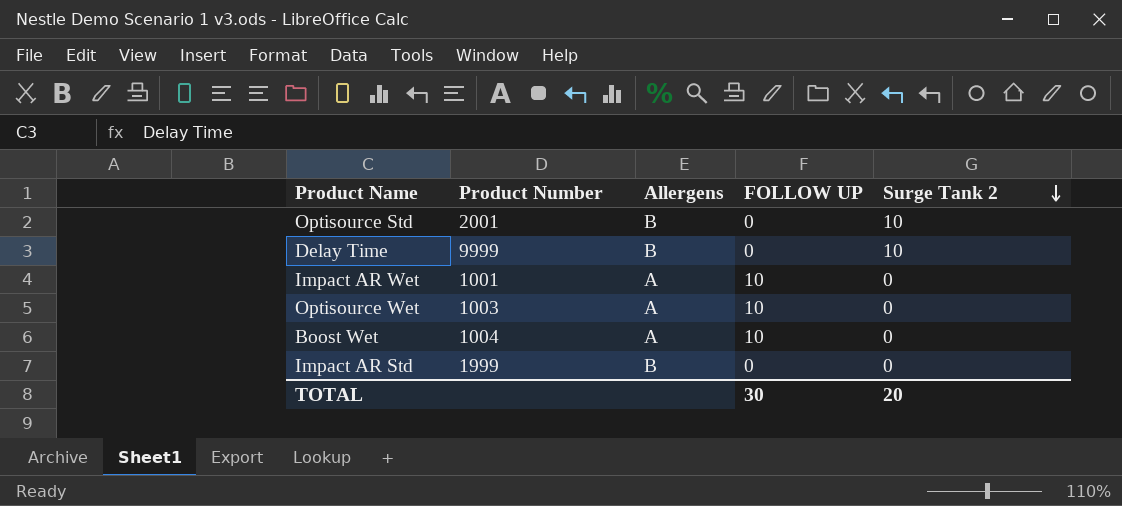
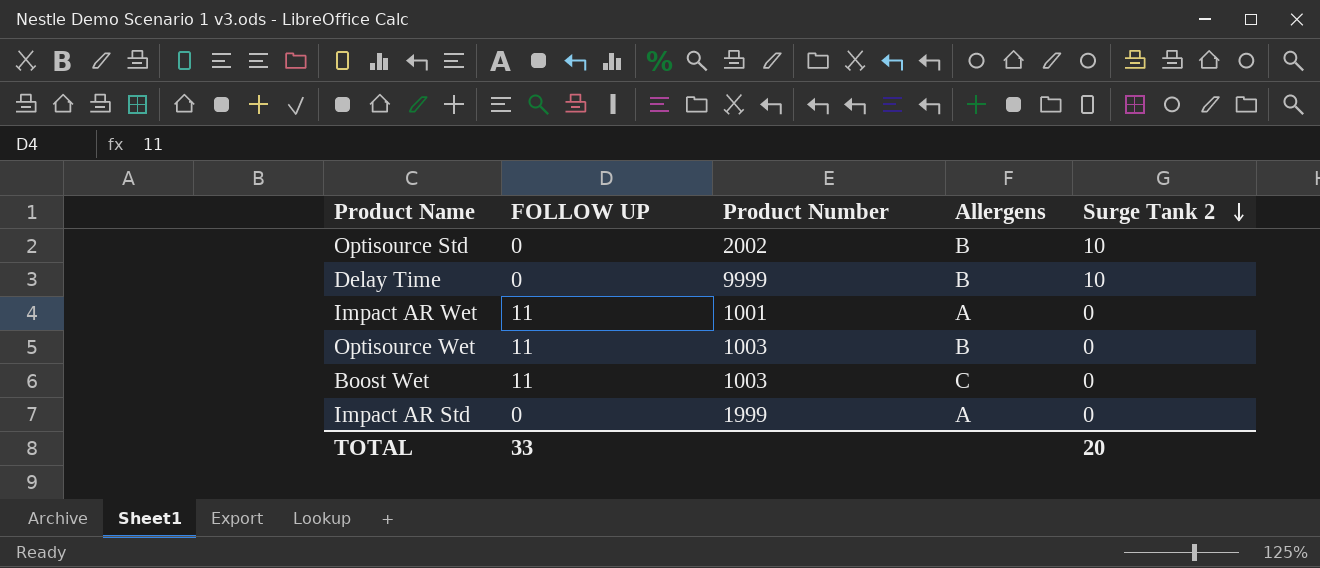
column FOLLOW UP | position: 4 -> 2
Optisource Std | Product Number: 2001 -> 2002
Impact AR Wet | FOLLOW UP: 10 -> 11
Optisource Wet | FOLLOW UP: 10 -> 11
Optisource Wet | Allergens: A -> B
Boost Wet | FOLLOW UP: 10 -> 11
Boost Wet | Product Number: 1004 -> 1003
Boost Wet | Allergens: A -> C
Impact AR Std | Allergens: B -> A
TOTAL | FOLLOW UP: 30 -> 33

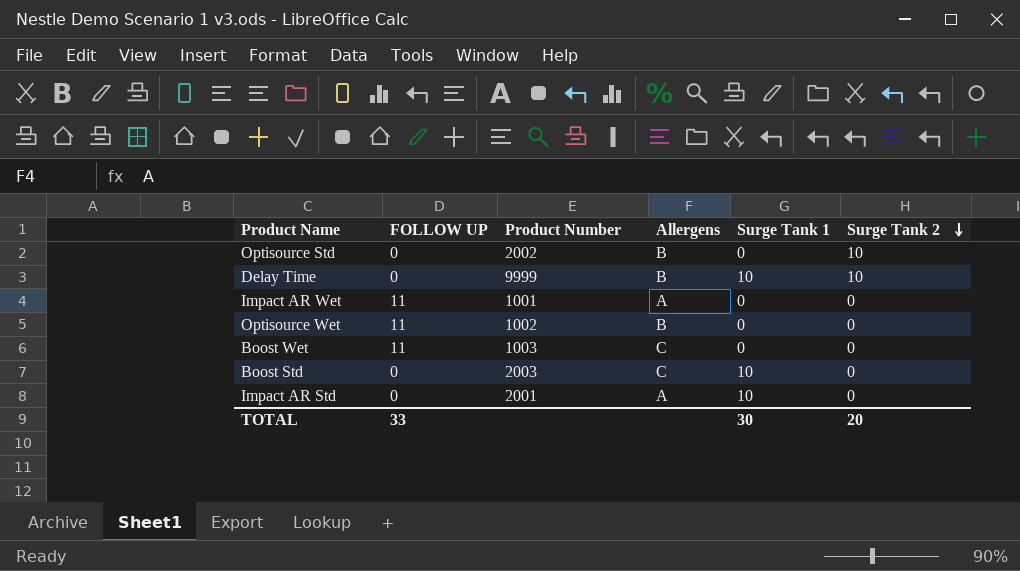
column Surge Tank 1 | position: none -> 5
Optisource Wet | Product Number: 1003 -> 1002
row Boost Std: none -> 0 | 2003 | C | 10 | 0
Impact AR Std | Product Number: 1999 -> 2001

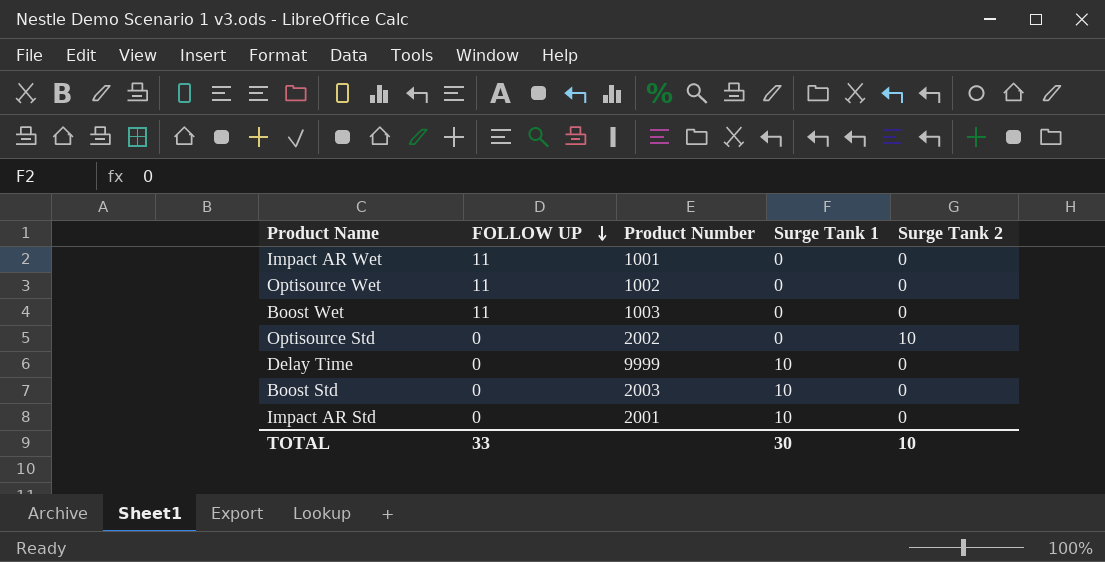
row order: Surge Tank 2 descending -> FOLLOW UP descending
column Allergens | position: 4 -> none
Delay Time | Surge Tank 2: 10 -> 0
TOTAL | Surge Tank 2: 20 -> 10

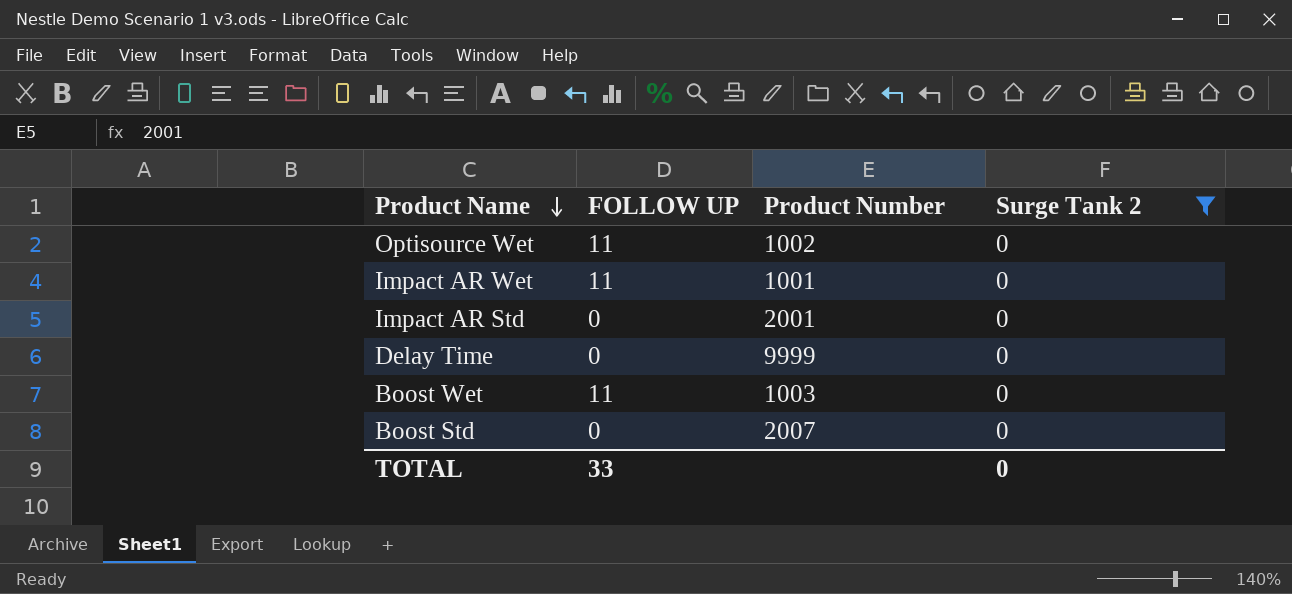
filter: none -> Surge Tank 2 = 0
row order: FOLLOW UP descending -> Product Name descending
column Surge Tank 1 | position: 4 -> none
Boost Std | Product Number: 2003 -> 2007
TOTAL | Surge Tank 2: 10 -> 0

